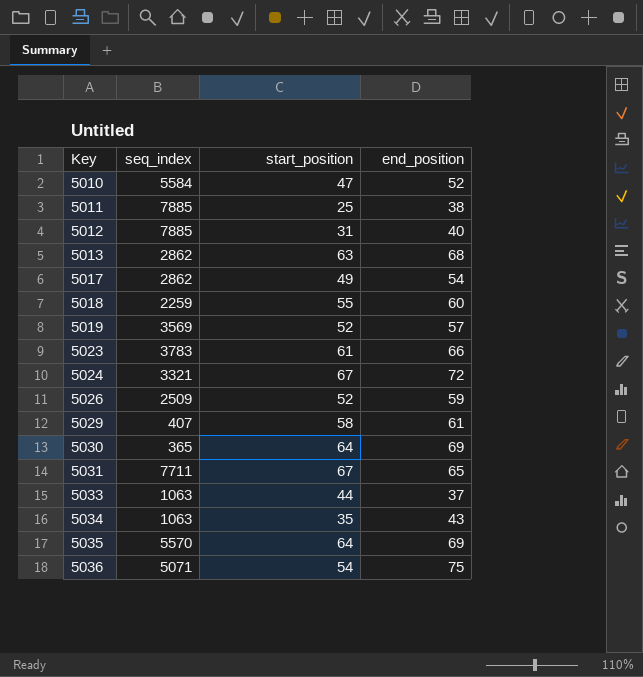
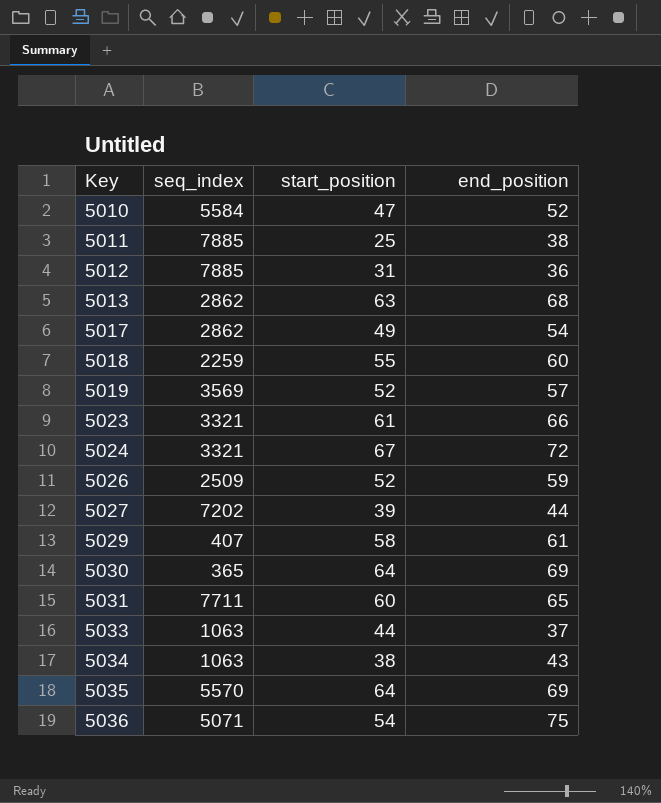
5012 | end_position: 40 -> 36
5023 | seq_index: 3783 -> 3321
row 5027: none -> 7202 | 39 | 44
5031 | start_position: 67 -> 60
5034 | start_position: 35 -> 38

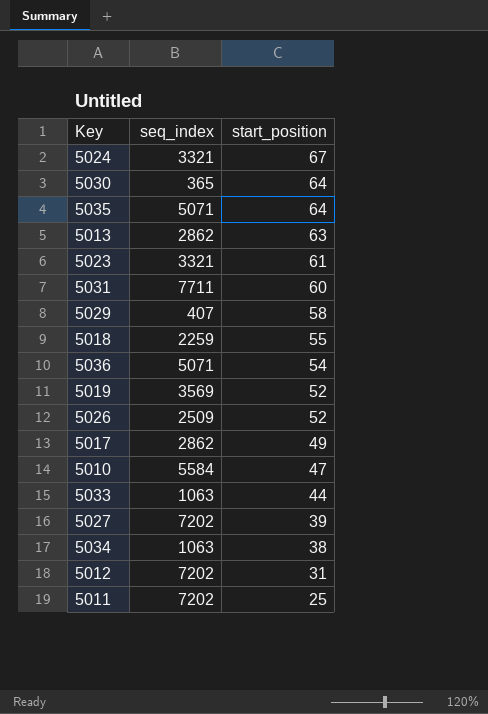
row order: Key ascending -> start_position descending
column end_position | position: 4 -> none
5035 | seq_index: 5570 -> 5071
5012 | seq_index: 7885 -> 7202
5011 | seq_index: 7885 -> 7202

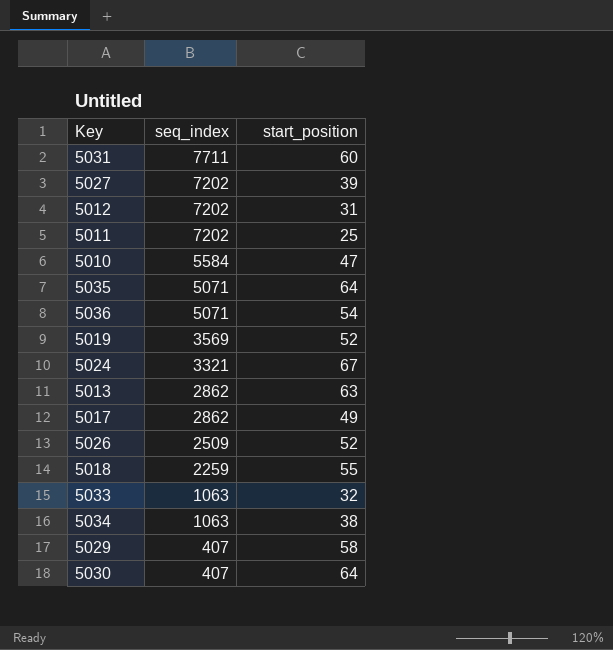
row order: start_position descending -> seq_index descending
row 5023: 3321 | 61 -> none
5033 | start_position: 44 -> 32
5030 | seq_index: 365 -> 407

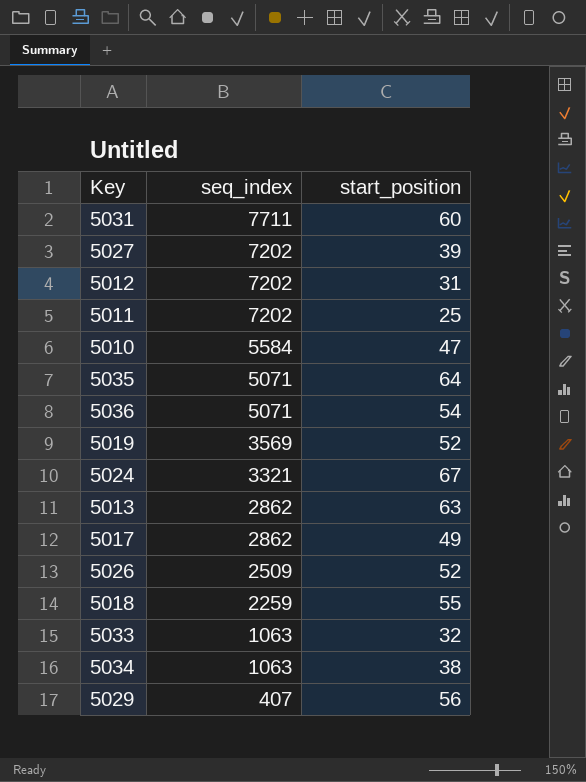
row 5030: 407 | 64 -> none
5029 | start_position: 58 -> 56

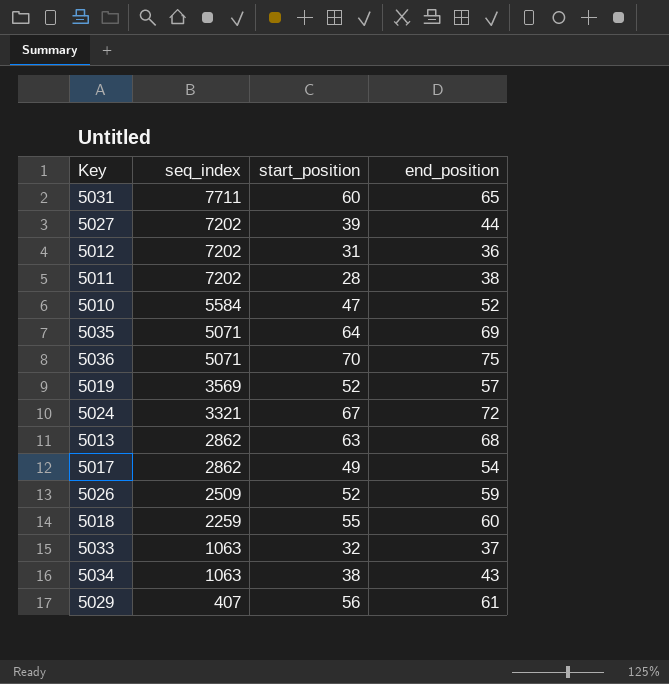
column end_position | position: none -> 4
5011 | start_position: 25 -> 28
5036 | start_position: 54 -> 70

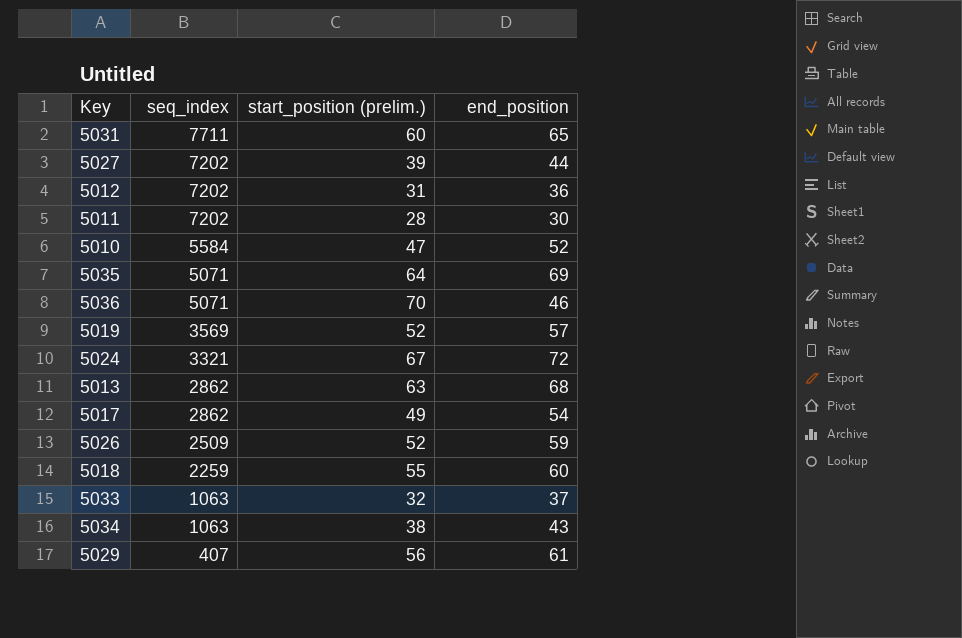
column name: start_position -> start_position (prelim.)
5011 | end_position: 38 -> 30
5036 | end_position: 75 -> 46

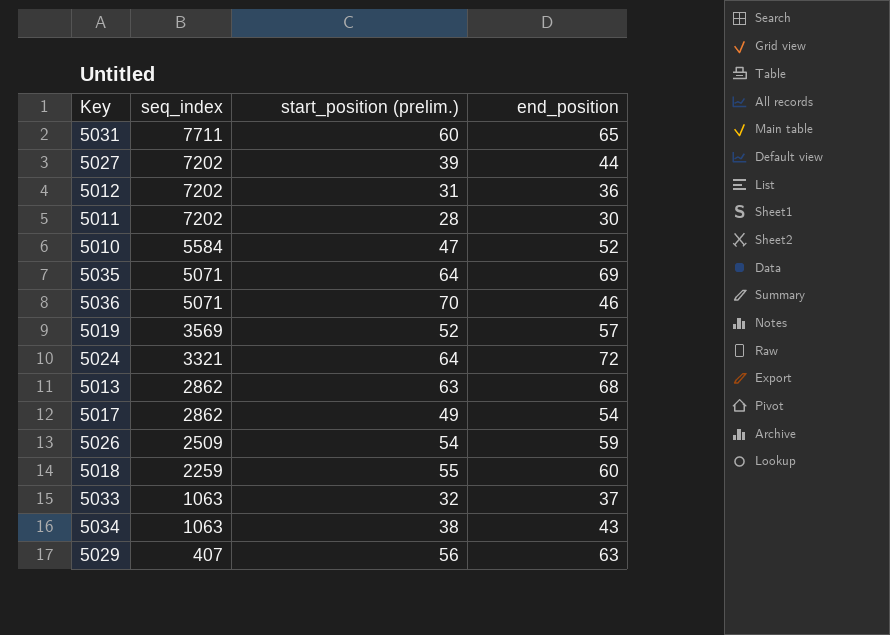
5024 | start_position (prelim.): 67 -> 64
5026 | start_position (prelim.): 52 -> 54
5029 | end_position: 61 -> 63

